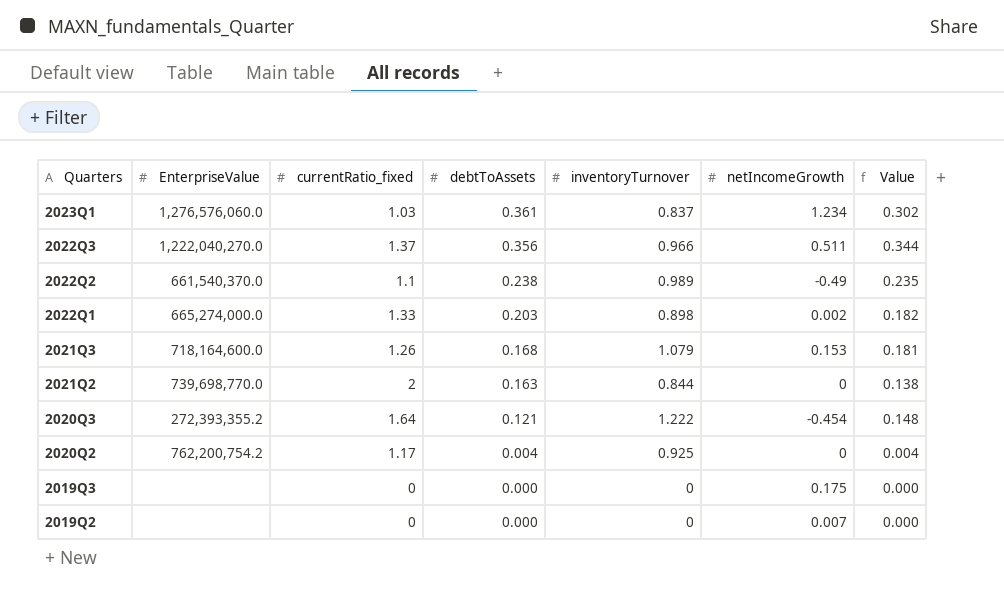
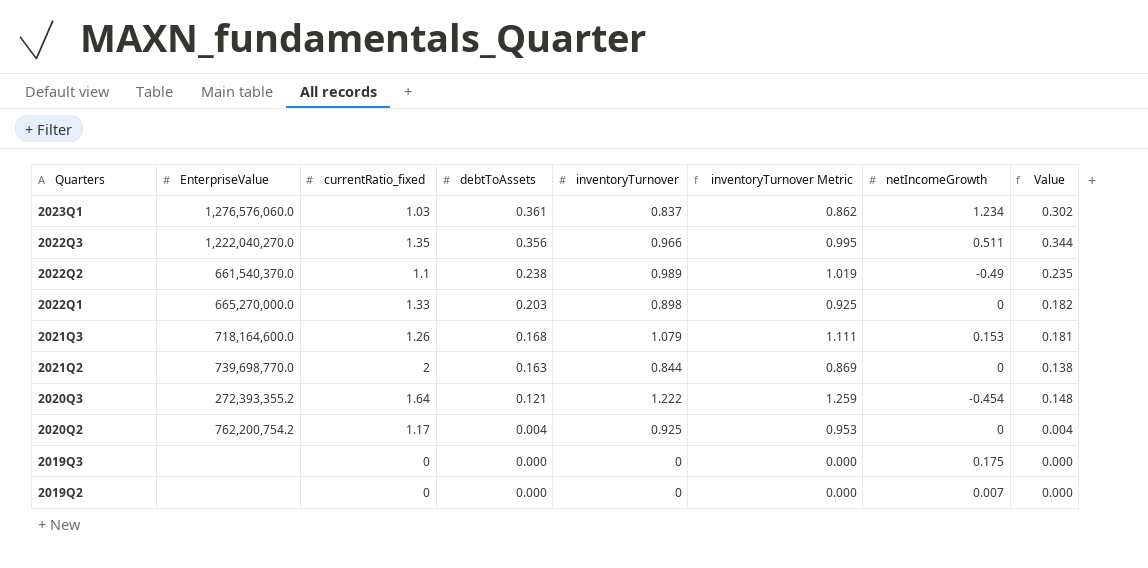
column inventoryTurnover Metric | formula: none -> [inventoryTurnover] * 1.03
2022Q3 | currentRatio_fixed: 1.37 -> 1.35
2022Q1 | EnterpriseValue: 665,274,000.0 -> 665,270,000.0
2022Q1 | netIncomeGrowth: 0.002 -> 0

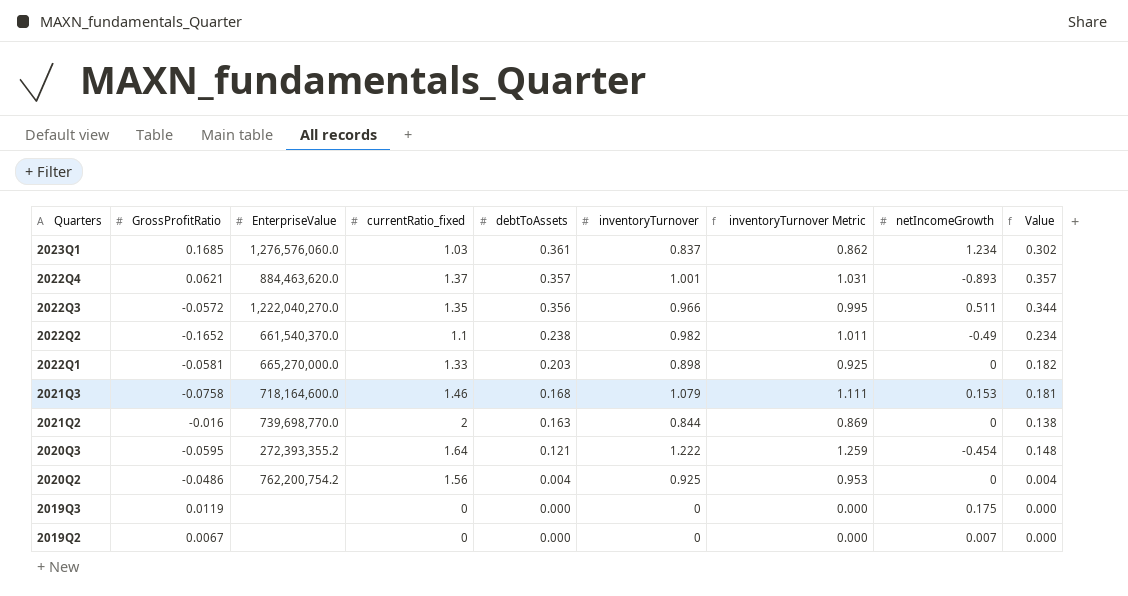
column GrossProfitRatio | position: none -> 2
row 2022Q4: none -> 0.0621 | 884,463,620.0 | 1.37 | 0.357 | 1.001 | 1.031 | -0.893 | 0.357
2022Q2 | inventoryTurnover: 0.989 -> 0.982
2022Q2 | inventoryTurnover Metric: 1.019 -> 1.011
2022Q2 | Value: 0.235 -> 0.234
2021Q3 | currentRatio_fixed: 1.26 -> 1.46
2020Q2 | currentRatio_fixed: 1.17 -> 1.56

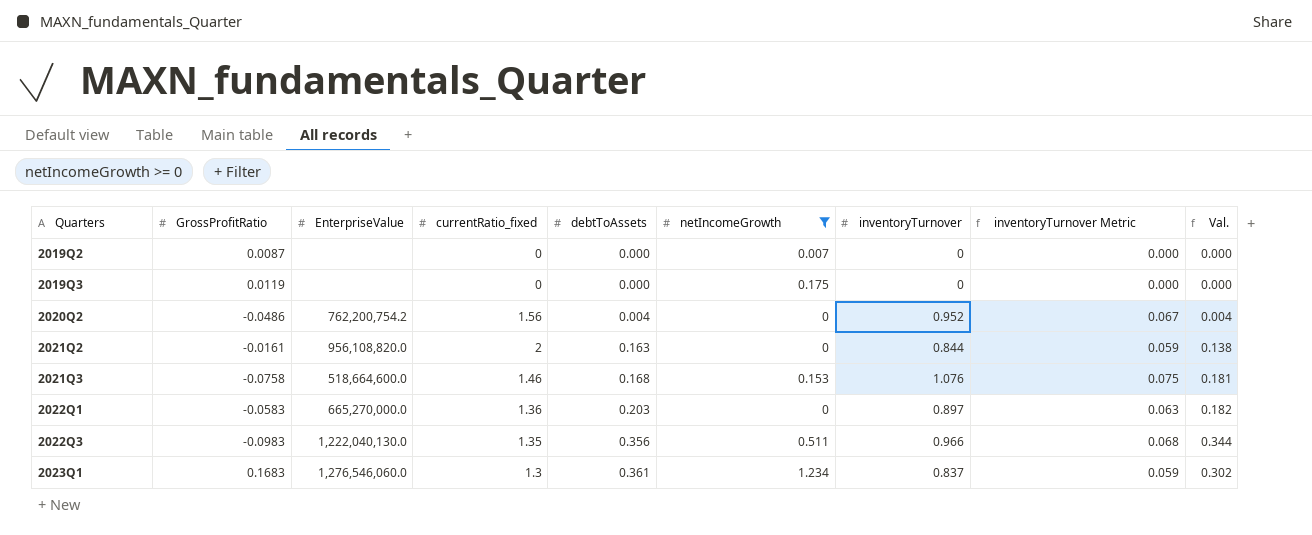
filter: none -> netIncomeGrowth >= 0
row order: Quarters descending -> Quarters ascending
column netIncomeGrowth | position: 8 -> 6
column inventoryTurnover Metric | formula: [inventoryTurnover] * 1.03 -> [inventoryTurnover] * 0.07
column name: Value -> Val.
2019Q2 | GrossProfitRatio: 0.0067 -> 0.0087
2020Q2 | inventoryTurnover: 0.925 -> 0.952
2021Q2 | GrossProfitRatio: -0.016 -> -0.0161
2021Q2 | EnterpriseValue: 739,698,770.0 -> 956,108,820.0
2021Q3 | EnterpriseValue: 718,164,600.0 -> 518,664,600.0
2021Q3 | inventoryTurnover: 1.079 -> 1.076
2022Q1 | GrossProfitRatio: -0.0581 -> -0.0583
2022Q1 | currentRatio_fixed: 1.33 -> 1.36
2022Q1 | inventoryTurnover: 0.898 -> 0.897
2022Q3 | GrossProfitRatio: -0.0572 -> -0.0983
2022Q3 | EnterpriseValue: 1,222,040,270.0 -> 1,222,040,130.0
2023Q1 | GrossProfitRatio: 0.1685 -> 0.1683
2023Q1 | EnterpriseValue: 1,276,576,060.0 -> 1,276,546,060.0
2023Q1 | currentRatio_fixed: 1.03 -> 1.3

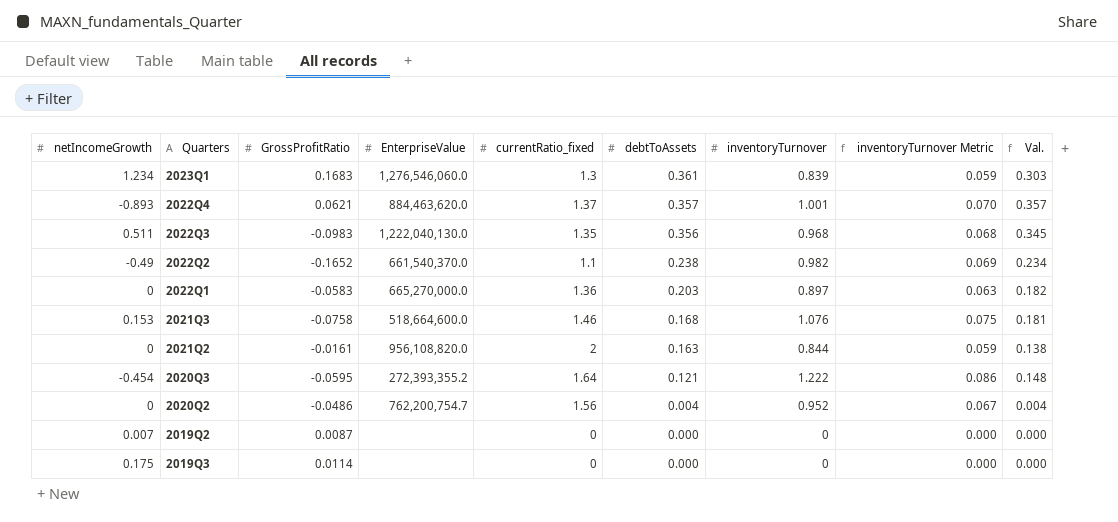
filter: netIncomeGrowth >= 0 -> none
row order: Quarters ascending -> debtToAssets descending
column netIncomeGrowth | position: 6 -> 1
2023Q1 | inventoryTurnover: 0.837 -> 0.839
2023Q1 | Val.: 0.302 -> 0.303
2022Q3 | inventoryTurnover: 0.966 -> 0.968
2022Q3 | Val.: 0.344 -> 0.345
2020Q2 | EnterpriseValue: 762,200,754.2 -> 762,200,754.7
2019Q3 | GrossProfitRatio: 0.0119 -> 0.0114

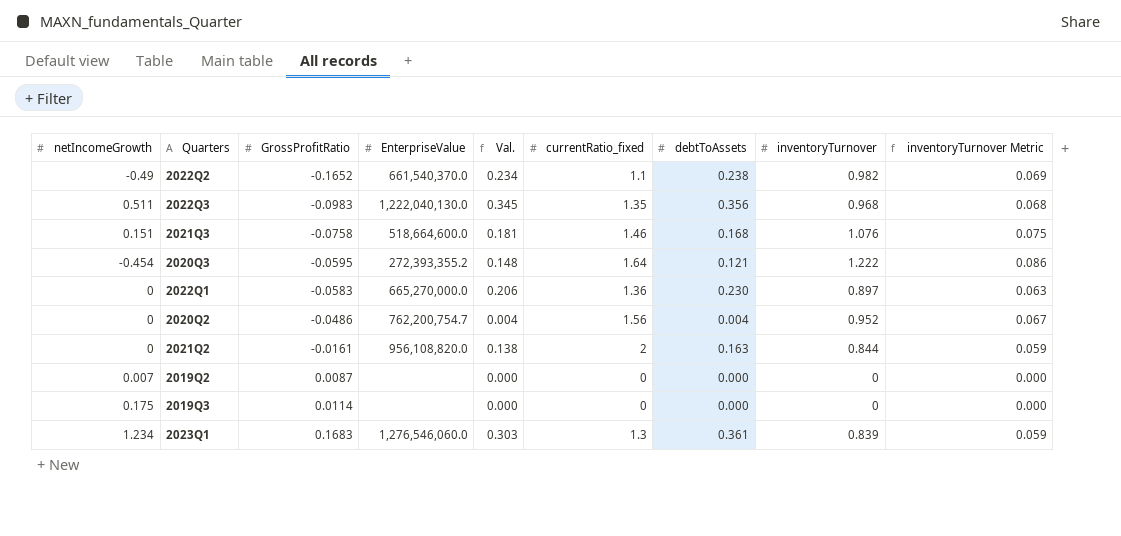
row order: debtToAssets descending -> GrossProfitRatio ascending
column Val. | position: 9 -> 5
row 2022Q4: -0.893 | 0.0621 | 884,463,620.0 | 1.37 | 0.357 | 1.001 | 0.070 | 0.357 -> none
2021Q3 | netIncomeGrowth: 0.153 -> 0.151
2022Q1 | Val.: 0.182 -> 0.206
2022Q1 | debtToAssets: 0.203 -> 0.230

